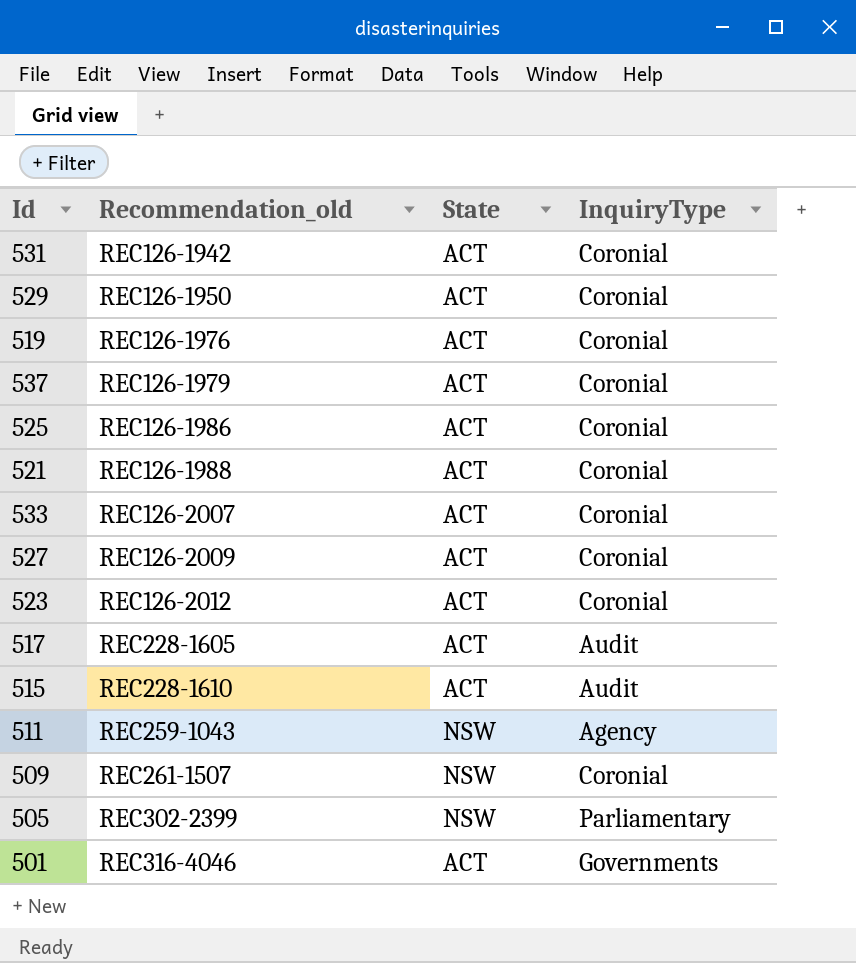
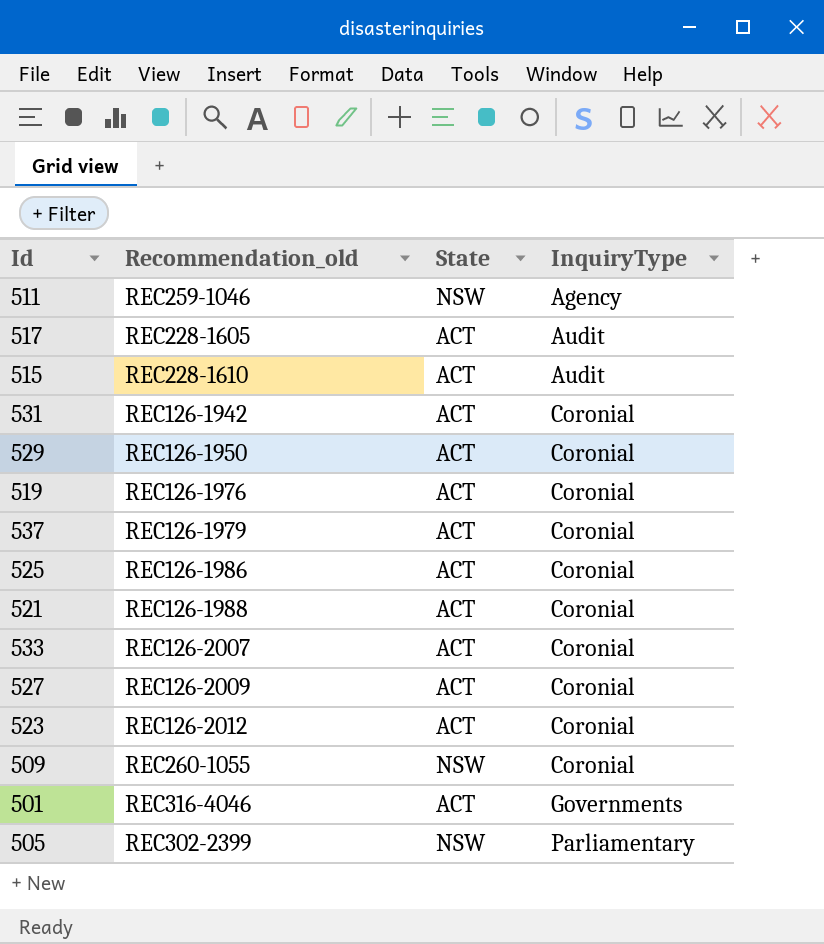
row order: Recommendation_old ascending -> InquiryType ascending
511 | Recommendation_old: REC259-1043 -> REC259-1046
509 | Recommendation_old: REC261-1507 -> REC260-1055

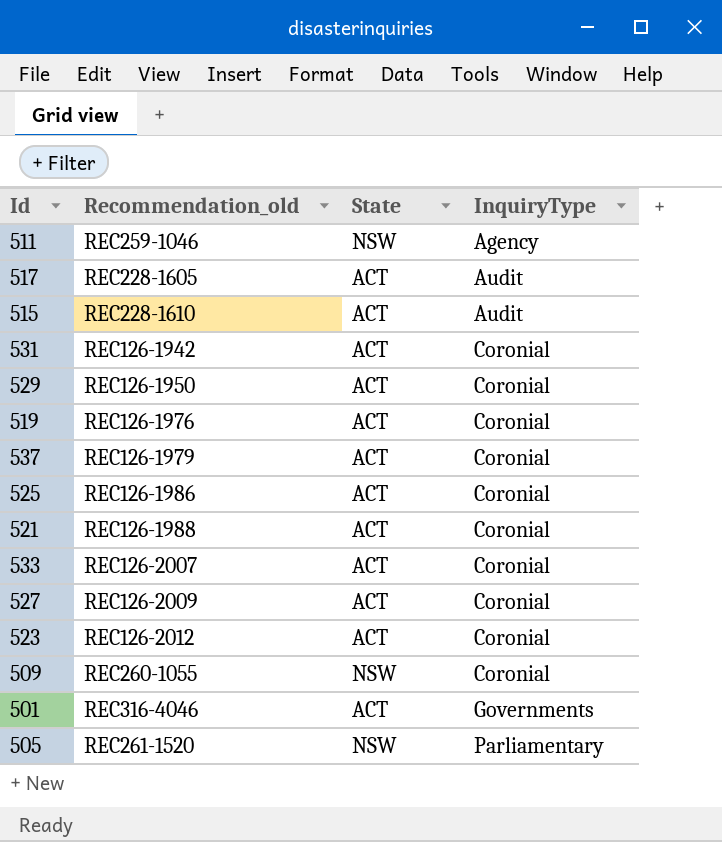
505 | Recommendation_old: REC302-2399 -> REC261-1520

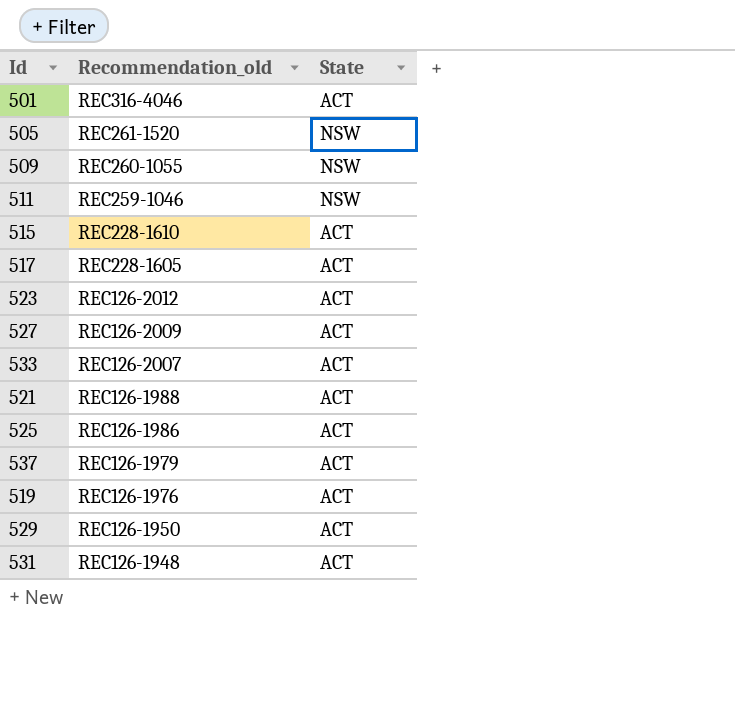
row order: InquiryType ascending -> Recommendation_old descending
column InquiryType | position: 4 -> none
531 | Recommendation_old: REC126-1942 -> REC126-1948

